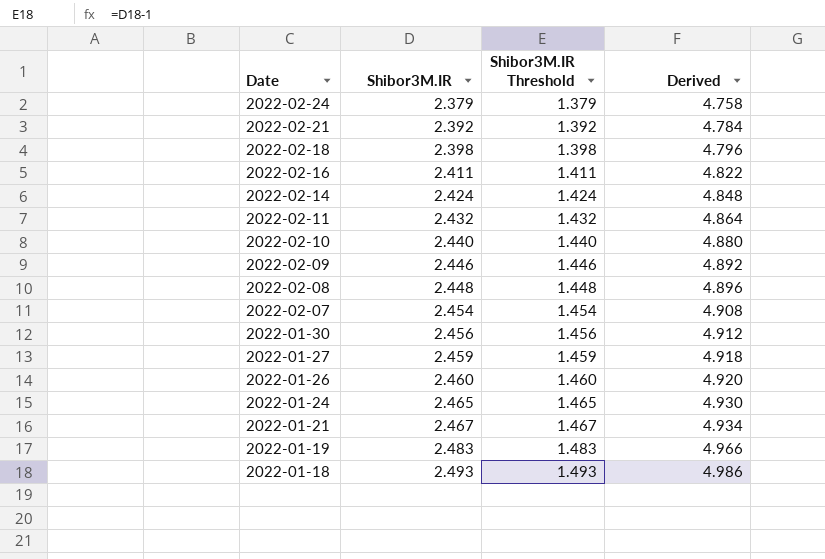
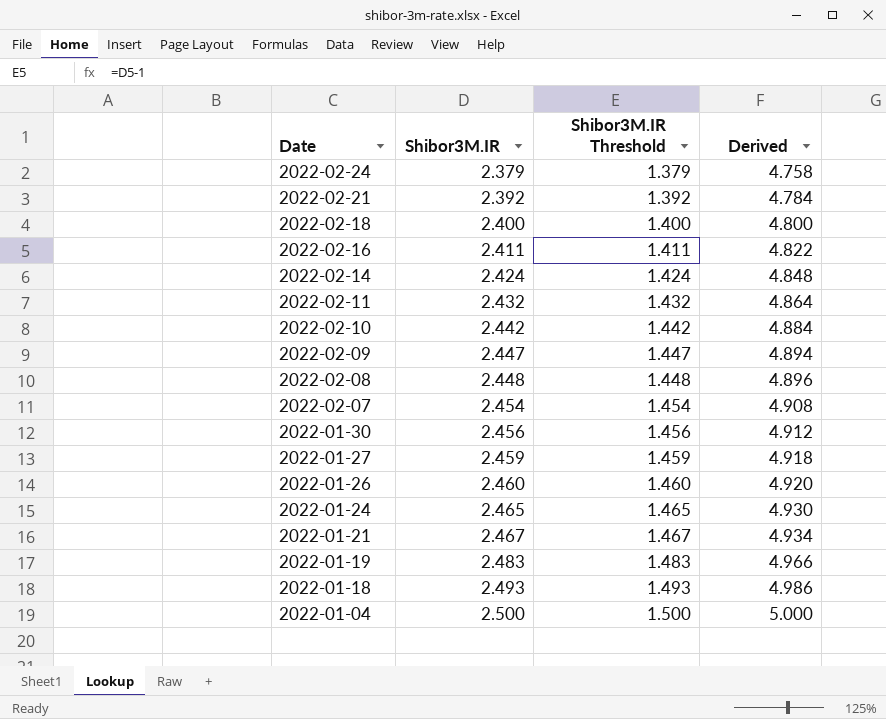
2022-02-18 | Shibor3M.IR: 2.398 -> 2.400
2022-02-18 | Shibor3M.IR Threshold: 1.398 -> 1.400
2022-02-18 | Derived: 4.796 -> 4.800
2022-02-10 | Shibor3M.IR: 2.440 -> 2.442
2022-02-10 | Shibor3M.IR Threshold: 1.440 -> 1.442
2022-02-10 | Derived: 4.880 -> 4.884
2022-02-09 | Shibor3M.IR: 2.446 -> 2.447
2022-02-09 | Shibor3M.IR Threshold: 1.446 -> 1.447
2022-02-09 | Derived: 4.892 -> 4.894
row 2022-01-04: none -> 2.500 | 1.500 | 5.000

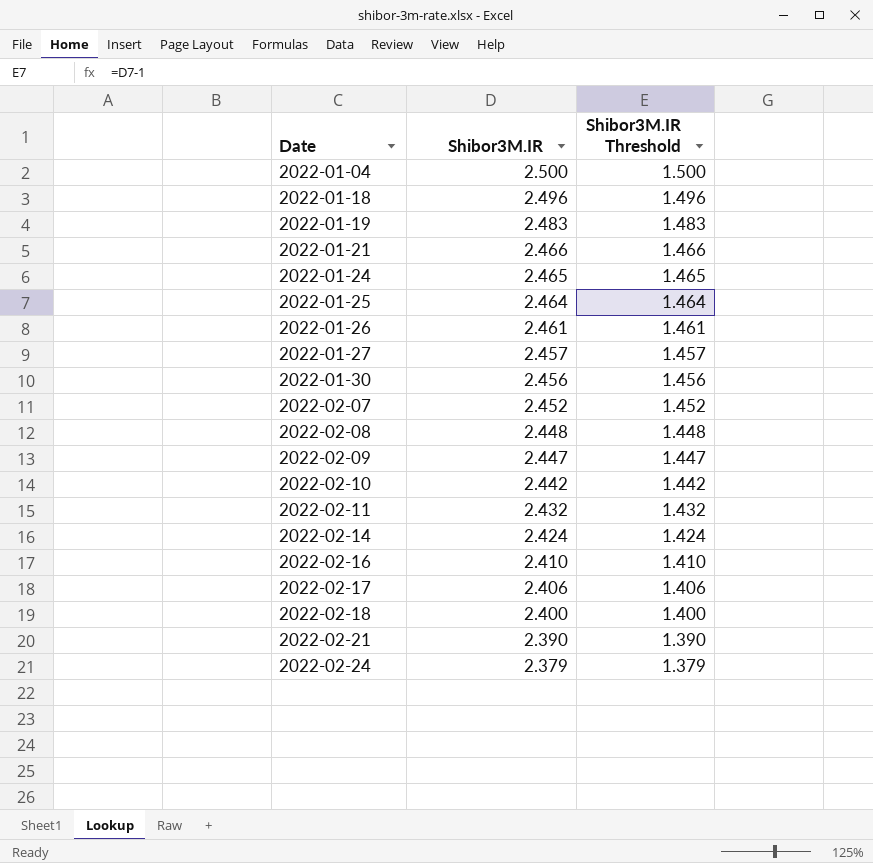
row order: Date descending -> Date ascending
column Derived | formula: [Shibor3M.IR] * 2 -> none
2022-01-18 | Shibor3M.IR: 2.493 -> 2.496
2022-01-18 | Shibor3M.IR Threshold: 1.493 -> 1.496
2022-01-21 | Shibor3M.IR: 2.467 -> 2.466
2022-01-21 | Shibor3M.IR Threshold: 1.467 -> 1.466
row 2022-01-25: none -> 2.464 | 1.464
2022-01-26 | Shibor3M.IR: 2.460 -> 2.461
2022-01-26 | Shibor3M.IR Threshold: 1.460 -> 1.461
2022-01-27 | Shibor3M.IR: 2.459 -> 2.457
2022-01-27 | Shibor3M.IR Threshold: 1.459 -> 1.457
2022-02-07 | Shibor3M.IR: 2.454 -> 2.452
2022-02-07 | Shibor3M.IR Threshold: 1.454 -> 1.452
2022-02-16 | Shibor3M.IR: 2.411 -> 2.410
2022-02-16 | Shibor3M.IR Threshold: 1.411 -> 1.410
row 2022-02-17: none -> 2.406 | 1.406
2022-02-21 | Shibor3M.IR: 2.392 -> 2.390
2022-02-21 | Shibor3M.IR Threshold: 1.392 -> 1.390

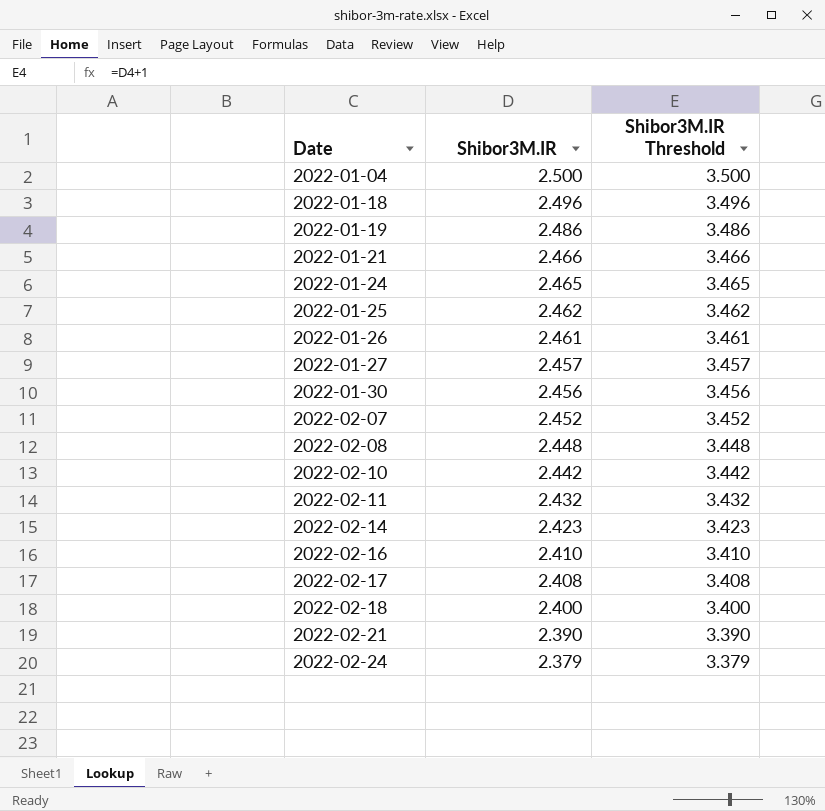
column Shibor3M.IR Threshold | formula: [Shibor3M.IR] - 1 -> [Shibor3M.IR] + 1
row 2022-02-09: 2.447 | 1.447 -> none
2022-01-19 | Shibor3M.IR: 2.483 -> 2.486
2022-01-25 | Shibor3M.IR: 2.464 -> 2.462
2022-02-14 | Shibor3M.IR: 2.424 -> 2.423
2022-02-17 | Shibor3M.IR: 2.406 -> 2.408

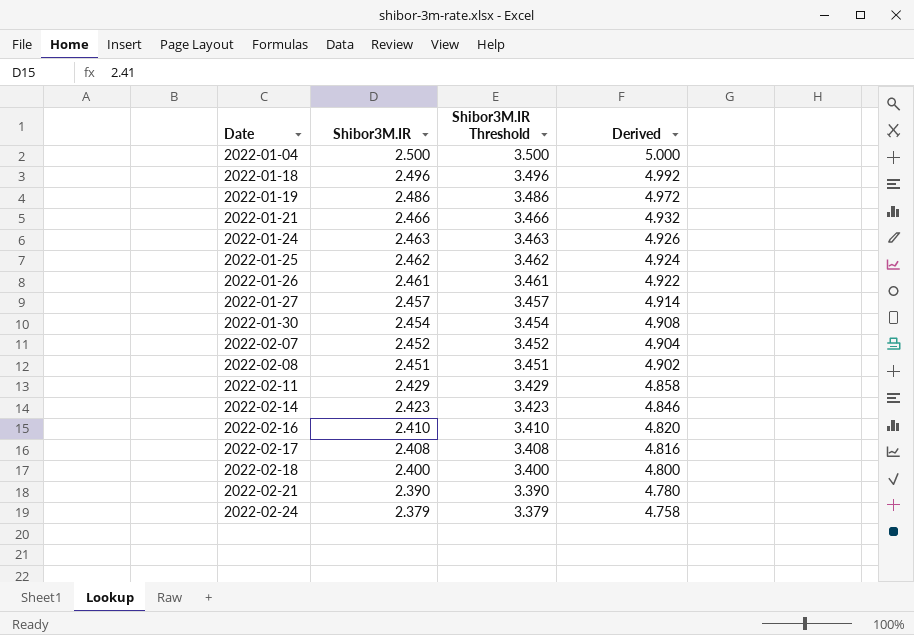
column Derived | formula: none -> [Shibor3M.IR] * 2
row 2022-02-10: 2.442 | 3.442 -> none
2022-01-24 | Shibor3M.IR: 2.465 -> 2.463
2022-01-24 | Shibor3M.IR Threshold: 3.465 -> 3.463
2022-01-30 | Shibor3M.IR: 2.456 -> 2.454
2022-01-30 | Shibor3M.IR Threshold: 3.456 -> 3.454
2022-02-08 | Shibor3M.IR: 2.448 -> 2.451
2022-02-08 | Shibor3M.IR Threshold: 3.448 -> 3.451
2022-02-11 | Shibor3M.IR: 2.432 -> 2.429
2022-02-11 | Shibor3M.IR Threshold: 3.432 -> 3.429

